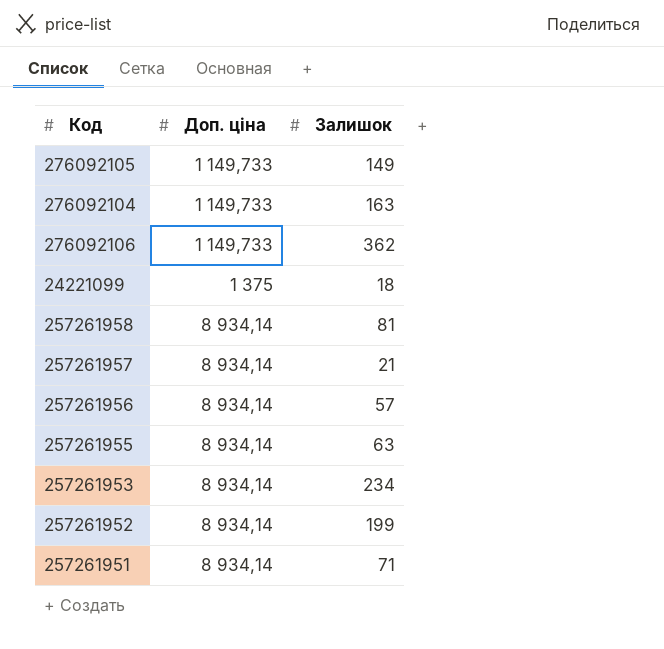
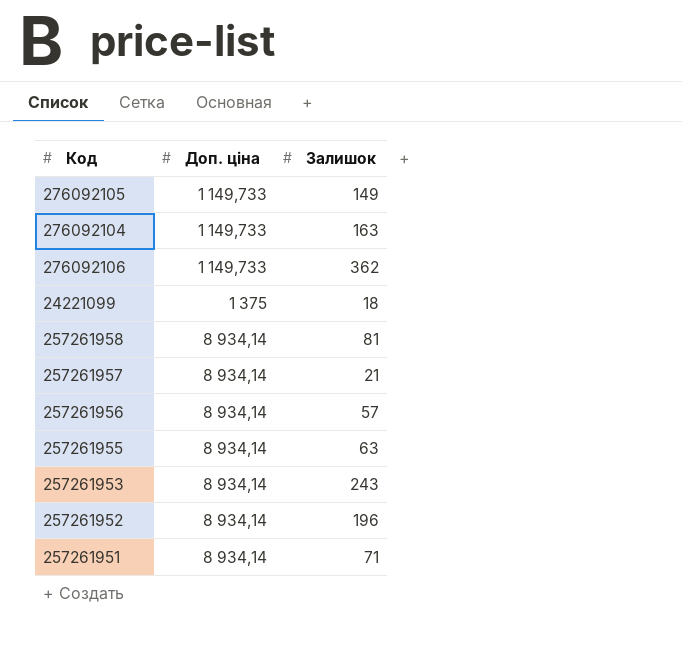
257261953 | Залишок: 234 -> 243
257261952 | Залишок: 199 -> 196

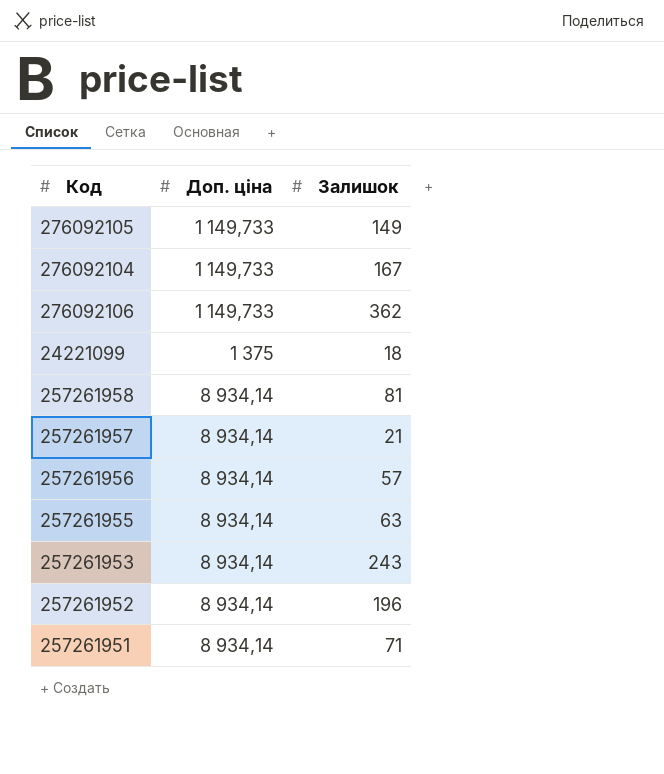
276092104 | Залишок: 163 -> 167

